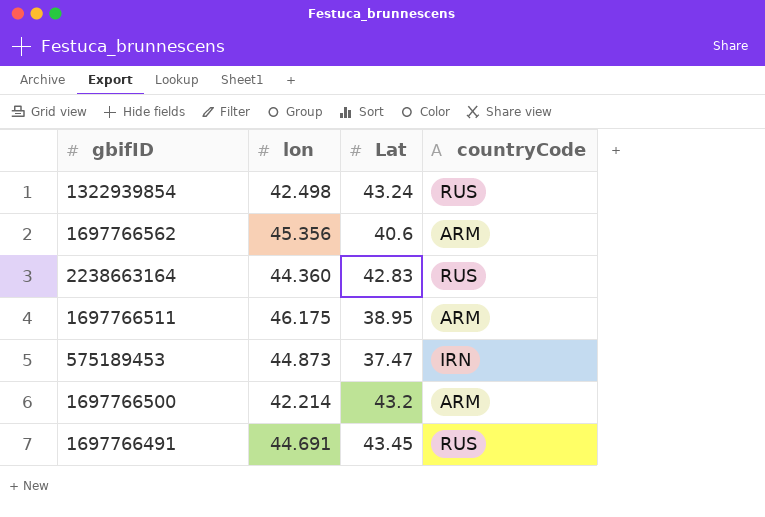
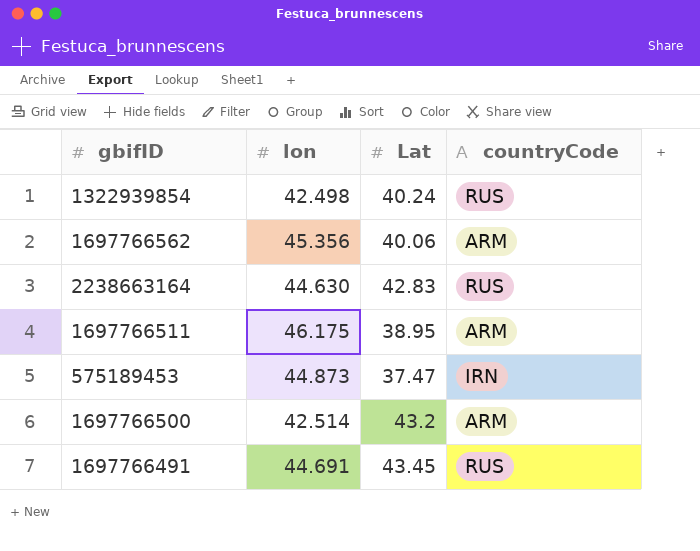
1322939854 | Lat: 43.24 -> 40.24
1697766562 | Lat: 40.6 -> 40.06
2238663164 | lon: 44.360 -> 44.630
1697766500 | lon: 42.214 -> 42.514

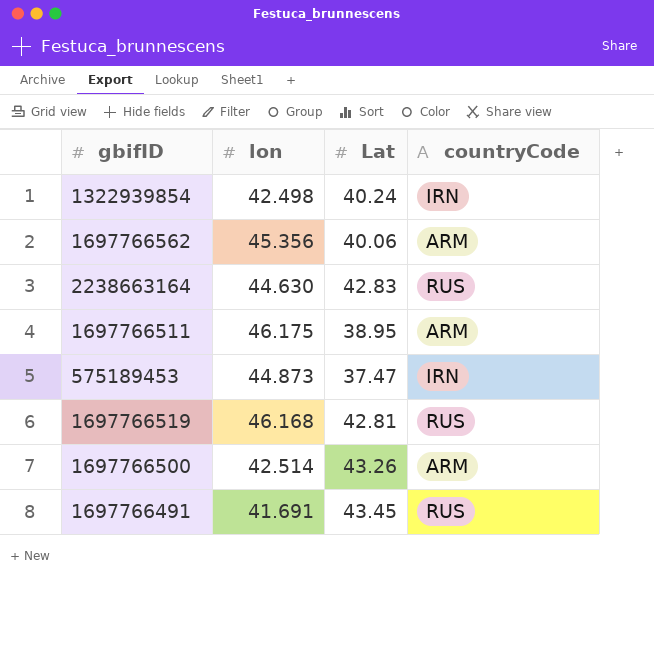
1322939854 | countryCode: RUS -> IRN
row 1697766519: none -> 46.168 | 42.81 | RUS
1697766500 | Lat: 43.2 -> 43.26
1697766491 | lon: 44.691 -> 41.691

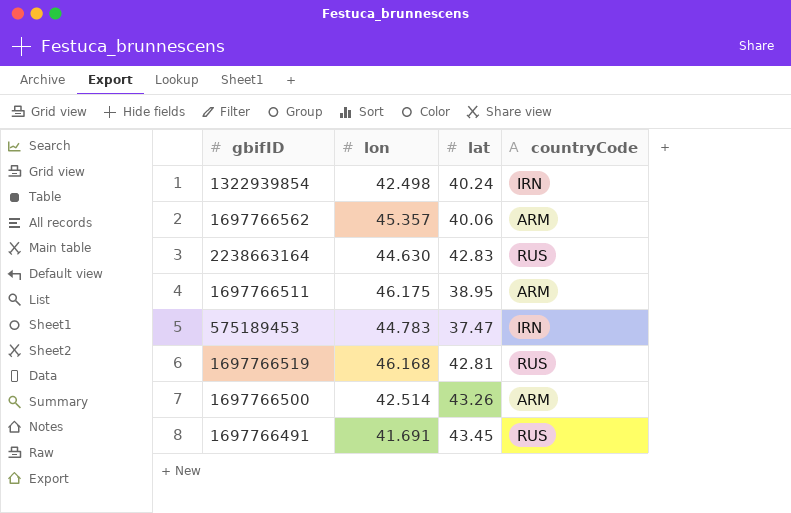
column name: Lat -> lat
1697766562 | lon: 45.356 -> 45.357
575189453 | lon: 44.873 -> 44.783

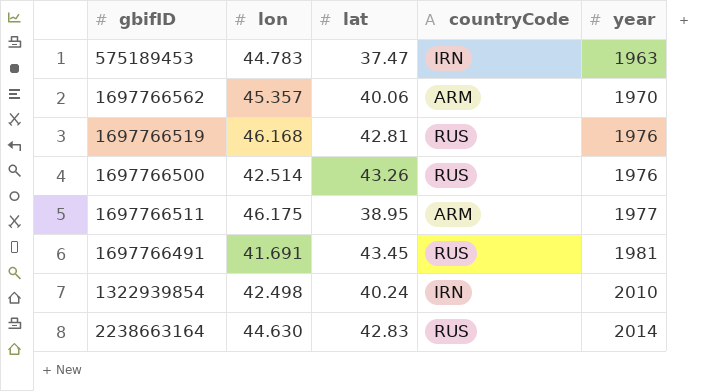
row order: none -> year ascending
column year | position: none -> 5
1697766500 | countryCode: ARM -> RUS

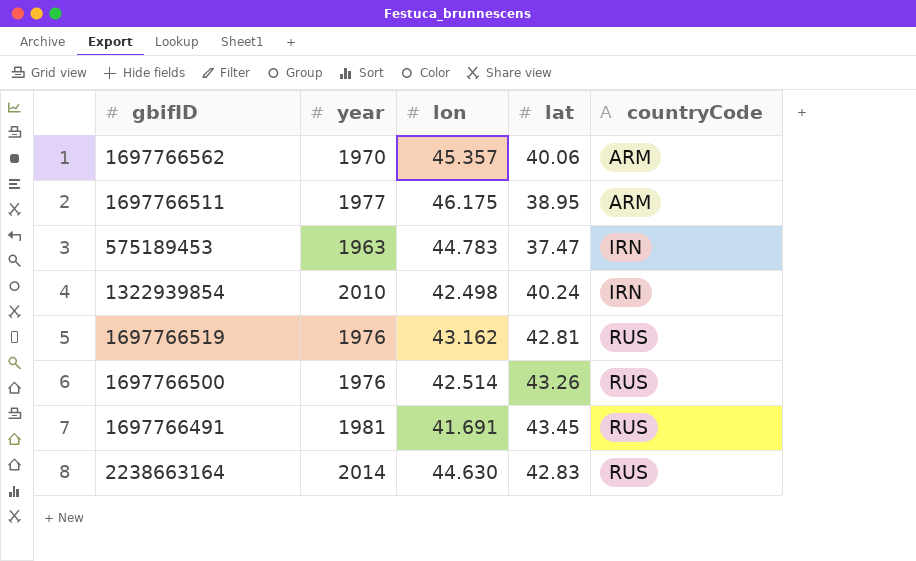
row order: year ascending -> countryCode ascending
column year | position: 5 -> 2
1697766519 | lon: 46.168 -> 43.162

